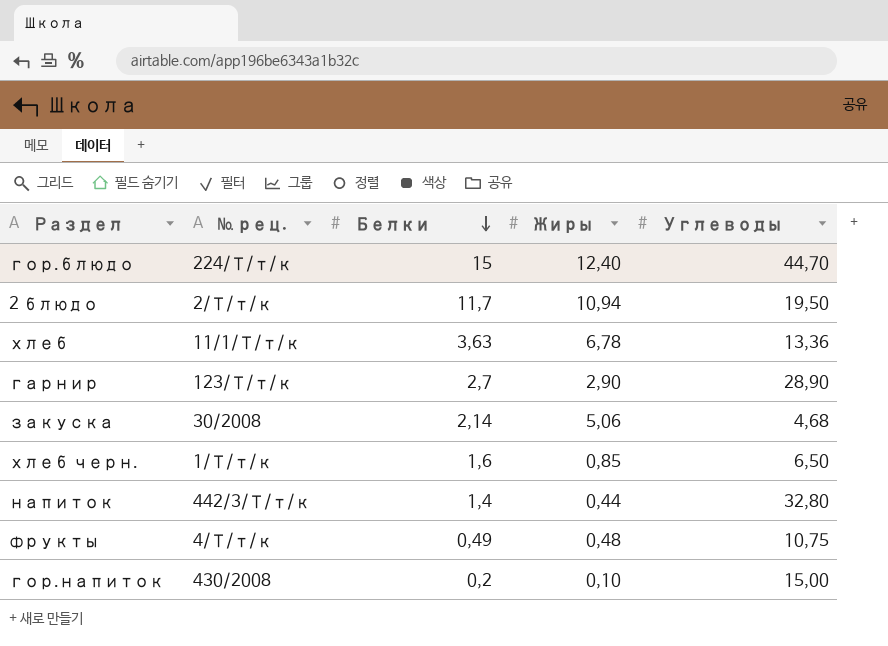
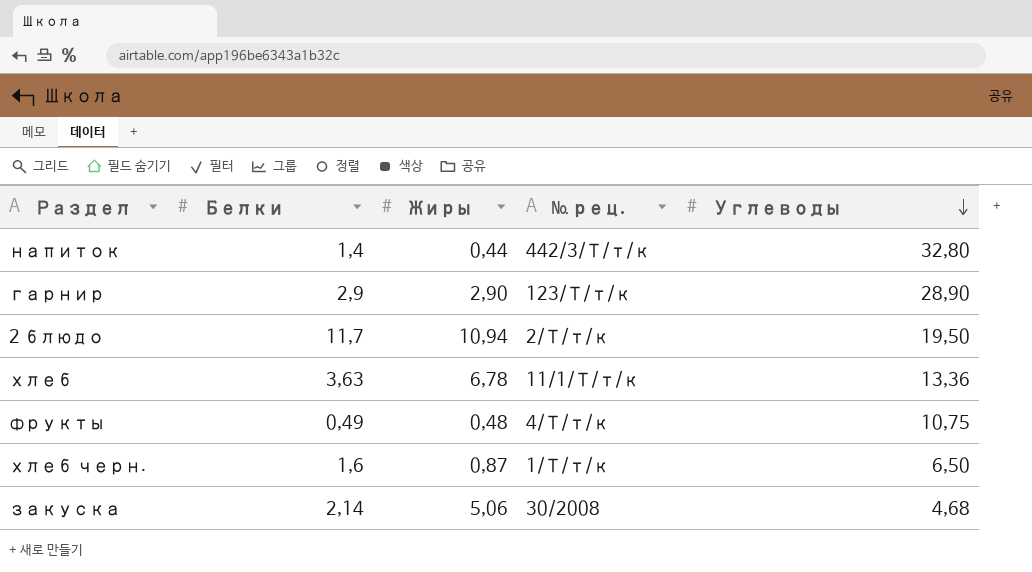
row order: Белки descending -> Углеводы descending
column № рец. | position: 2 -> 4
row гор.блюдо: 224/Т/т/к | 15 | 12,40 | 44,70 -> none
row гор.напиток: 430/2008 | 0,2 | 0,10 | 15,00 -> none
гарнир | Белки: 2,7 -> 2,9
хлеб черн. | Жиры: 0,85 -> 0,87

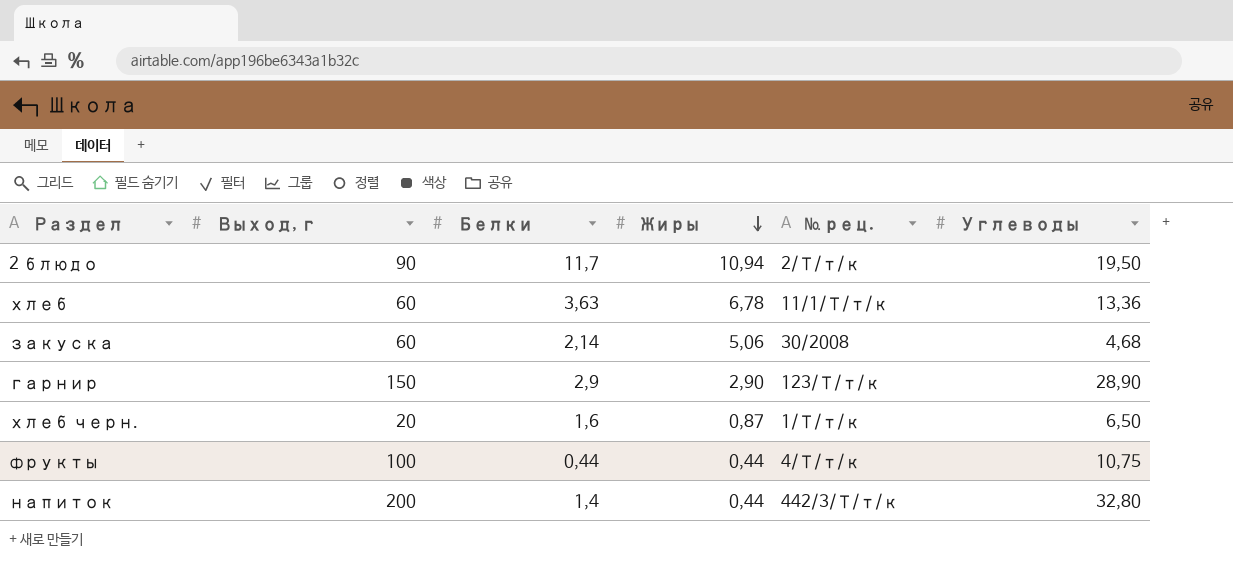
row order: Углеводы descending -> Жиры descending
column Выход, г | position: none -> 2
фрукты | Белки: 0,49 -> 0,44
фрукты | Жиры: 0,48 -> 0,44

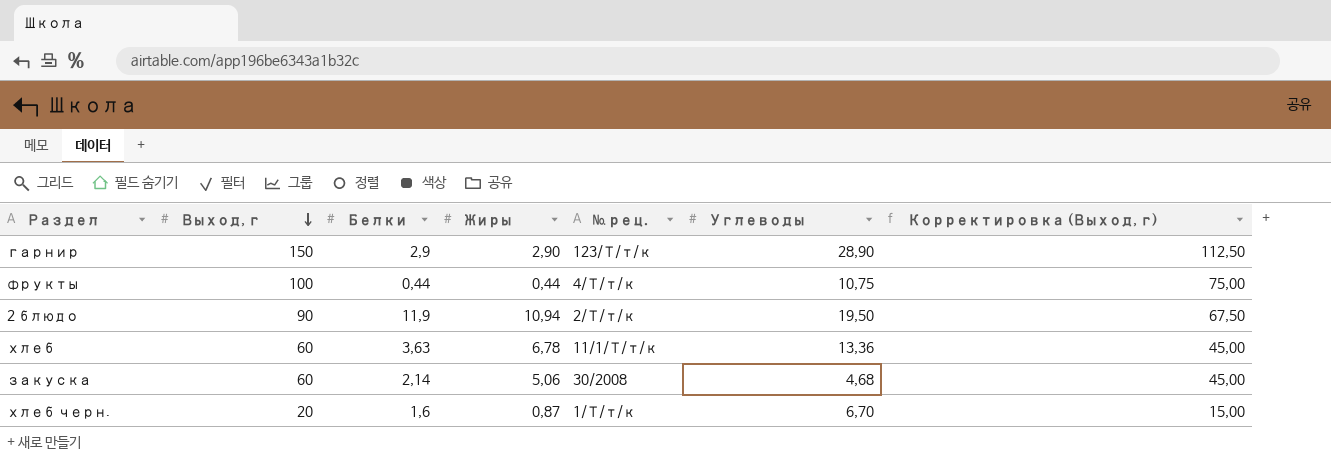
row order: Жиры descending -> Выход, г descending
column Корректировка (Выход, г) | formula: none -> [Выход, г] * 0,75
row напиток: 200 | 1,4 | 0,44 | 442/3/Т/т/к | 32,80 -> none
2 блюдо | Белки: 11,7 -> 11,9
хлеб черн. | Углеводы: 6,50 -> 6,70

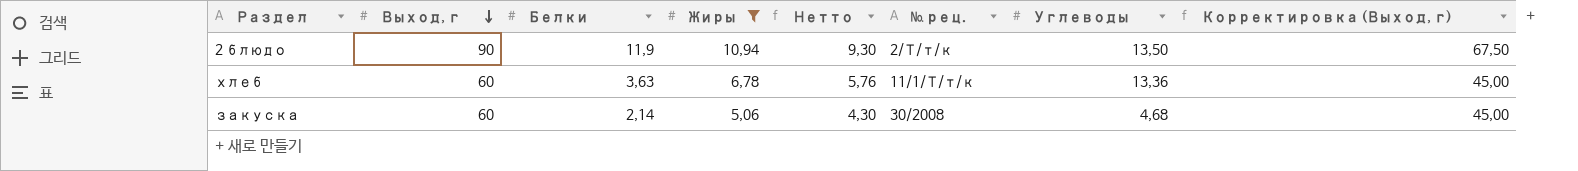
filter: none -> Жиры >= 5,06
column Нетто | formula: none -> [Жиры] * 0,85
2 блюдо | Углеводы: 19,50 -> 13,50

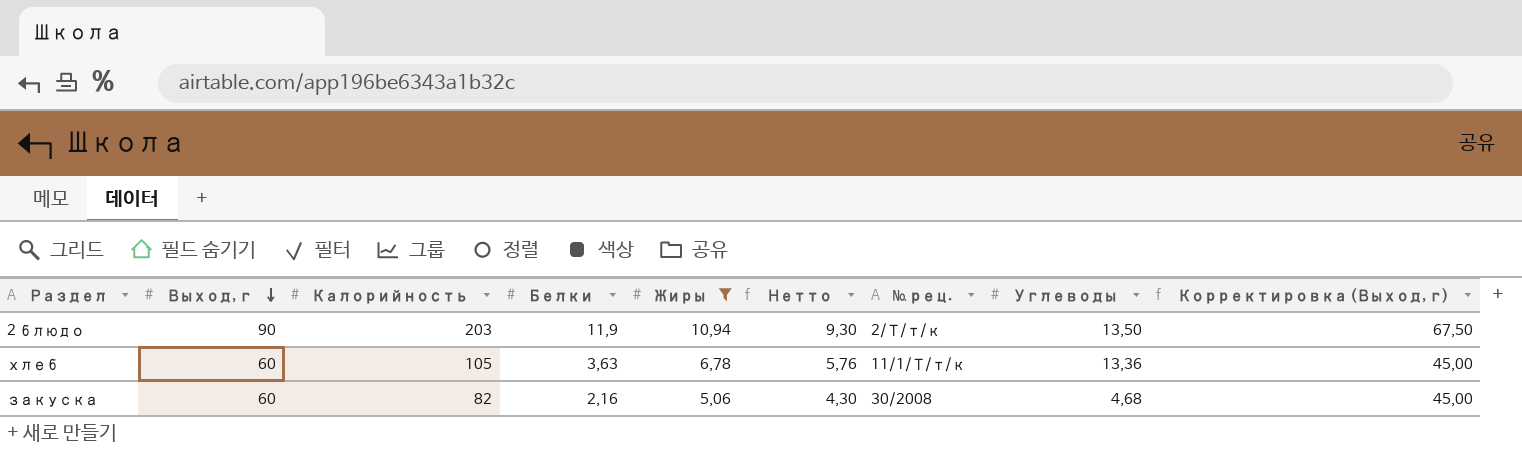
column Калорийность | position: none -> 3
закуска | Белки: 2,14 -> 2,16

